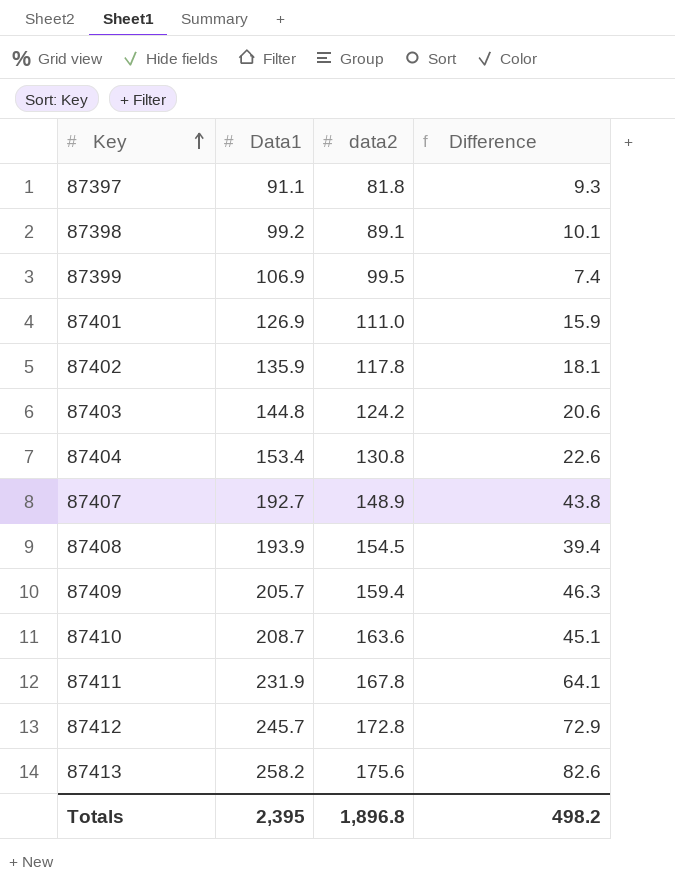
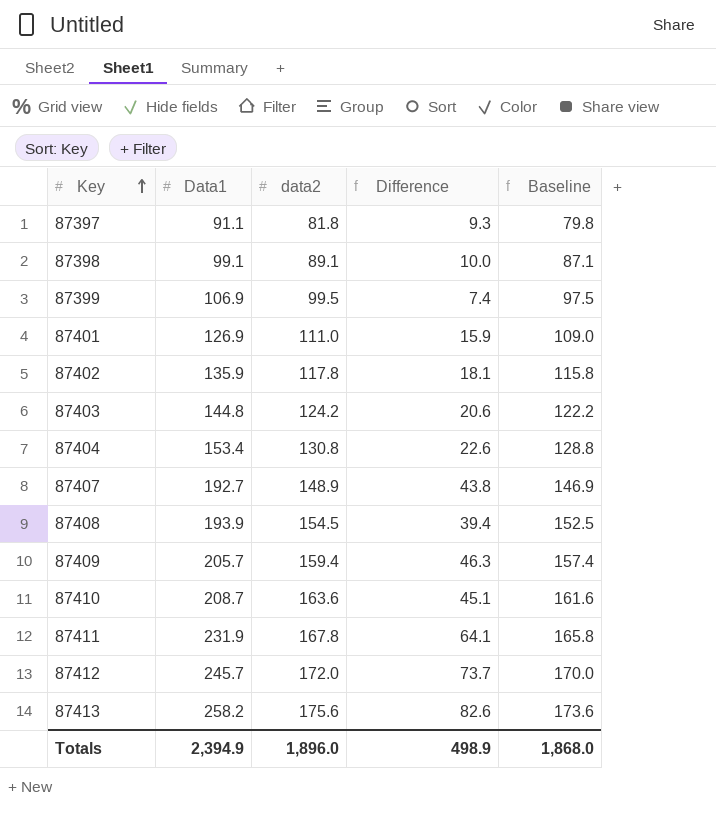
column Baseline | formula: none -> [data2] - 2
87398 | Data1: 99.2 -> 99.1
87398 | Difference: 10.1 -> 10.0
87412 | data2: 172.8 -> 172.0
87412 | Difference: 72.9 -> 73.7
Totals | Data1: 2,395 -> 2,394.9
Totals | data2: 1,896.8 -> 1,896.0
Totals | Difference: 498.2 -> 498.9

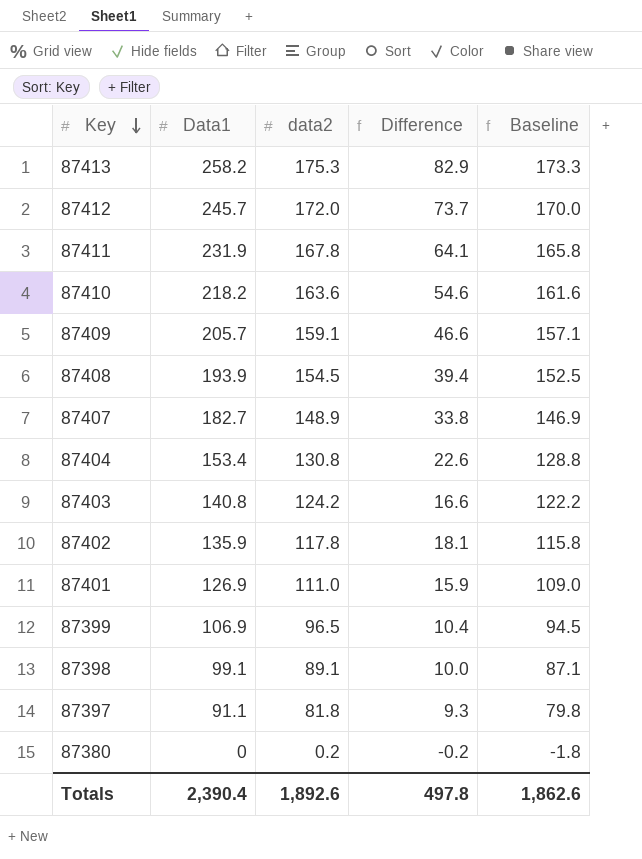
row order: Key ascending -> Key descending
87413 | data2: 175.6 -> 175.3
87413 | Difference: 82.6 -> 82.9
87413 | Baseline: 173.6 -> 173.3
87410 | Data1: 208.7 -> 218.2
87410 | Difference: 45.1 -> 54.6
87409 | data2: 159.4 -> 159.1
87409 | Difference: 46.3 -> 46.6
87409 | Baseline: 157.4 -> 157.1
87407 | Data1: 192.7 -> 182.7
87407 | Difference: 43.8 -> 33.8
87403 | Data1: 144.8 -> 140.8
87403 | Difference: 20.6 -> 16.6
87399 | data2: 99.5 -> 96.5
87399 | Difference: 7.4 -> 10.4
87399 | Baseline: 97.5 -> 94.5
row 87380: none -> 0 | 0.2 | -0.2 | -1.8
Totals | Data1: 2,394.9 -> 2,390.4
Totals | data2: 1,896.0 -> 1,892.6
Totals | Difference: 498.9 -> 497.8
Totals | Baseline: 1,868.0 -> 1,862.6

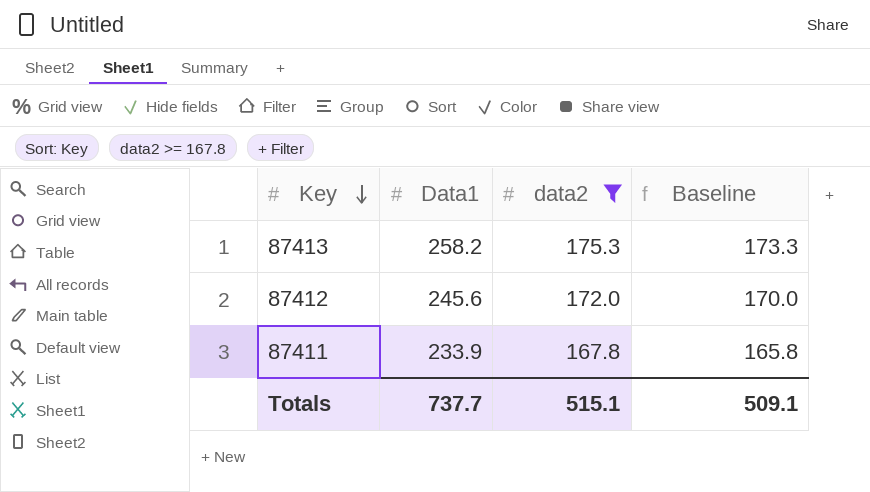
filter: none -> data2 >= 167.8
column Difference | formula: [Data1] - [data2] -> none
87412 | Data1: 245.7 -> 245.6
87411 | Data1: 231.9 -> 233.9
Totals | Data1: 2,390.4 -> 737.7
Totals | data2: 1,892.6 -> 515.1
Totals | Baseline: 1,862.6 -> 509.1

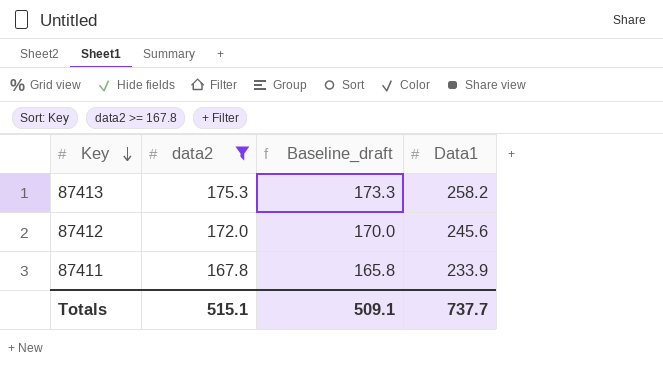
column name: Baseline -> Baseline_draft
column Data1 | position: 2 -> 4

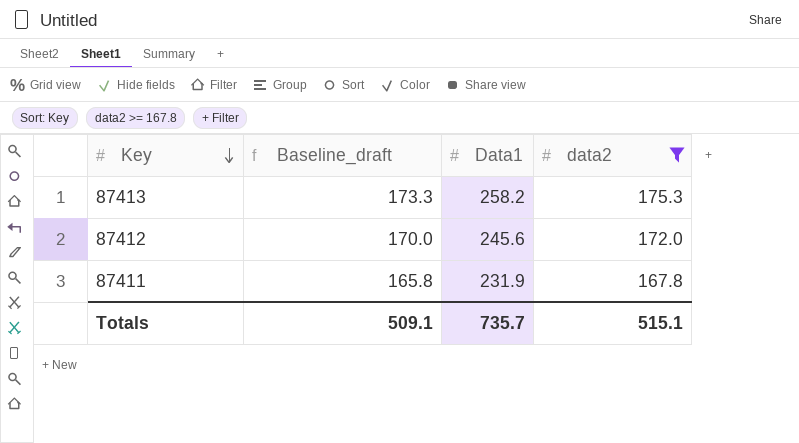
column data2 | position: 2 -> 4
87411 | Data1: 233.9 -> 231.9
Totals | Data1: 737.7 -> 735.7

